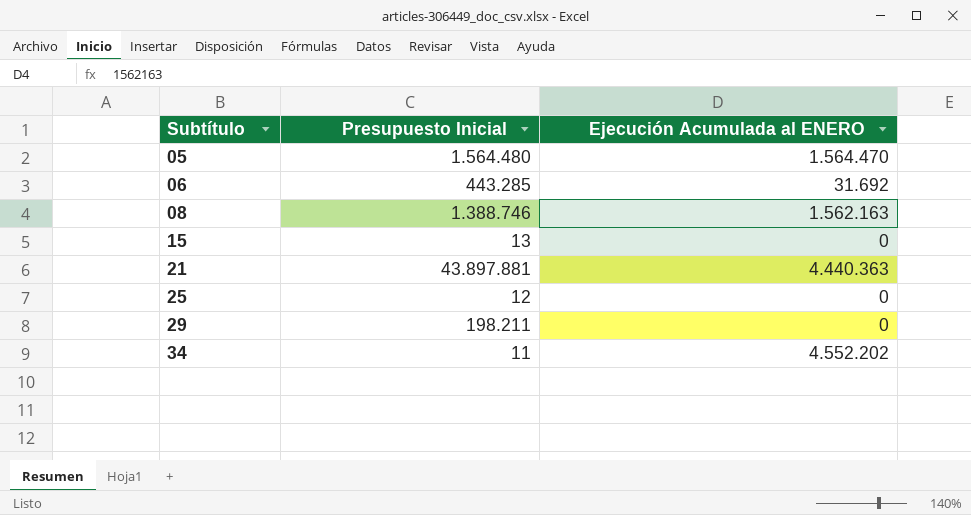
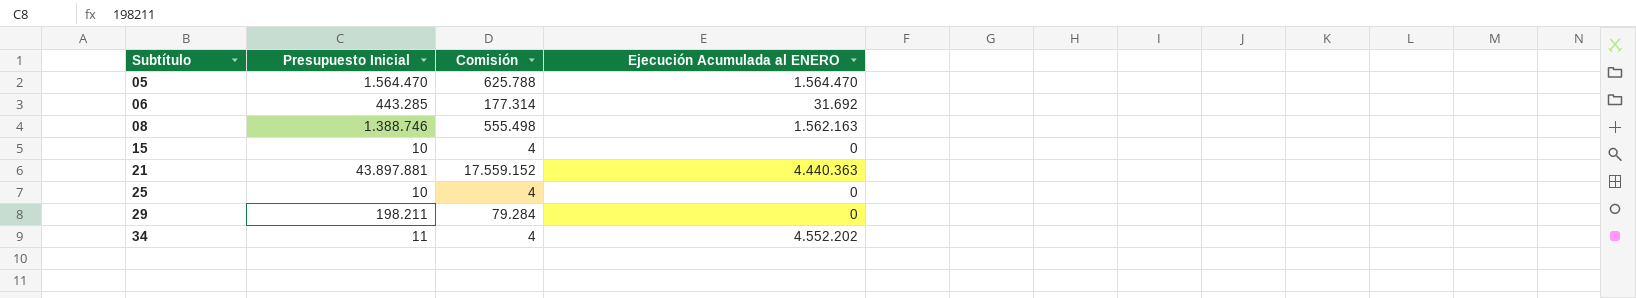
column Comisión | formula: none -> [Presupuesto Inicial] * 0,4
05 | Presupuesto Inicial: 1.564.480 -> 1.564.470
15 | Presupuesto Inicial: 13 -> 10
25 | Presupuesto Inicial: 12 -> 10

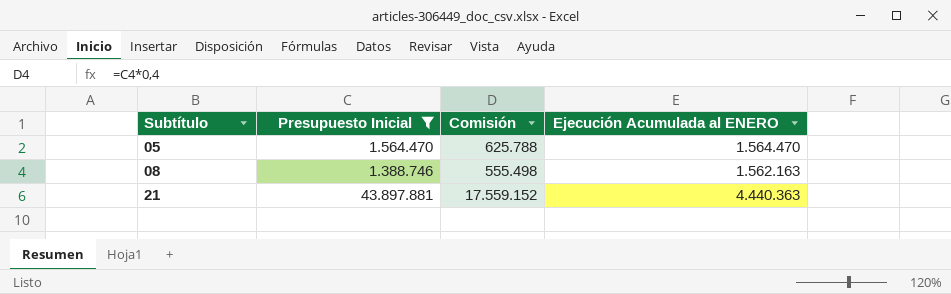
filter: none -> Presupuesto Inicial >= 1.388.746

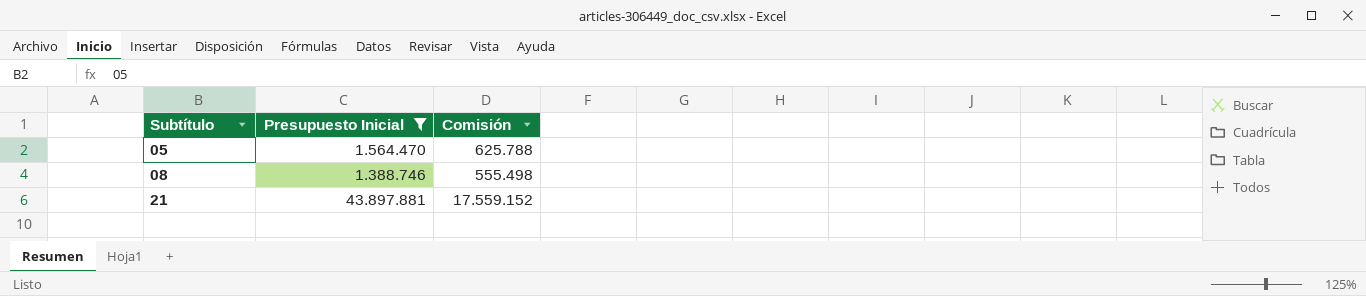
column Ejecución Acumulada al ENERO | position: 4 -> none

